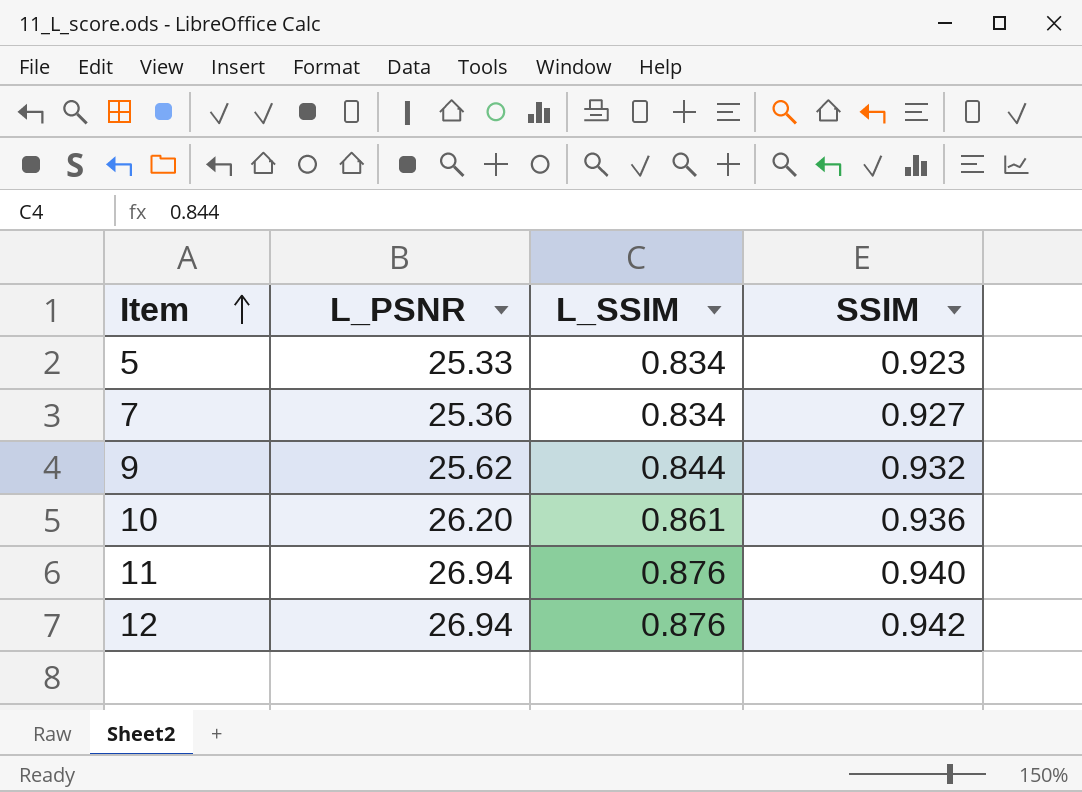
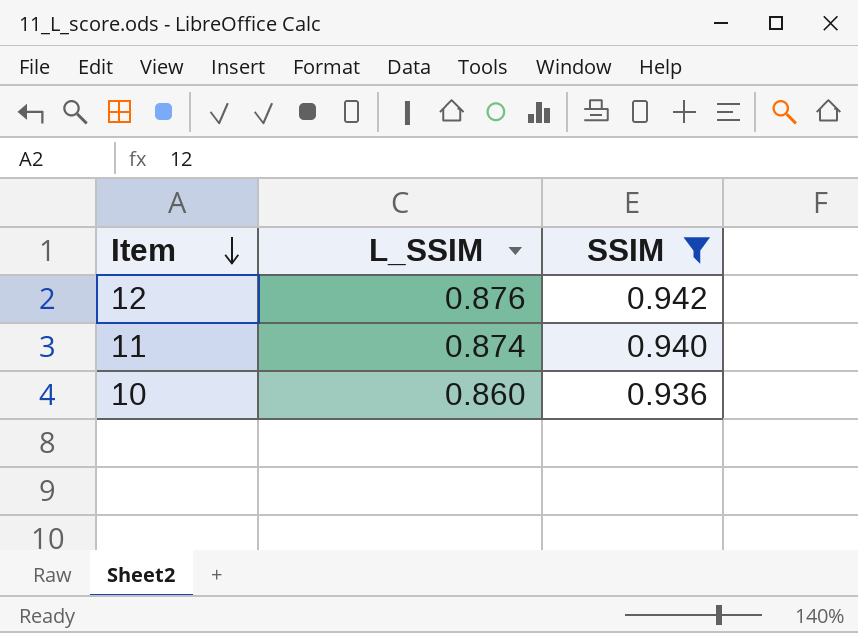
filter: none -> SSIM >= 0.936
row order: Item ascending -> Item descending
column L_PSNR | position: 2 -> none
11 | L_SSIM: 0.876 -> 0.874
10 | L_SSIM: 0.861 -> 0.860

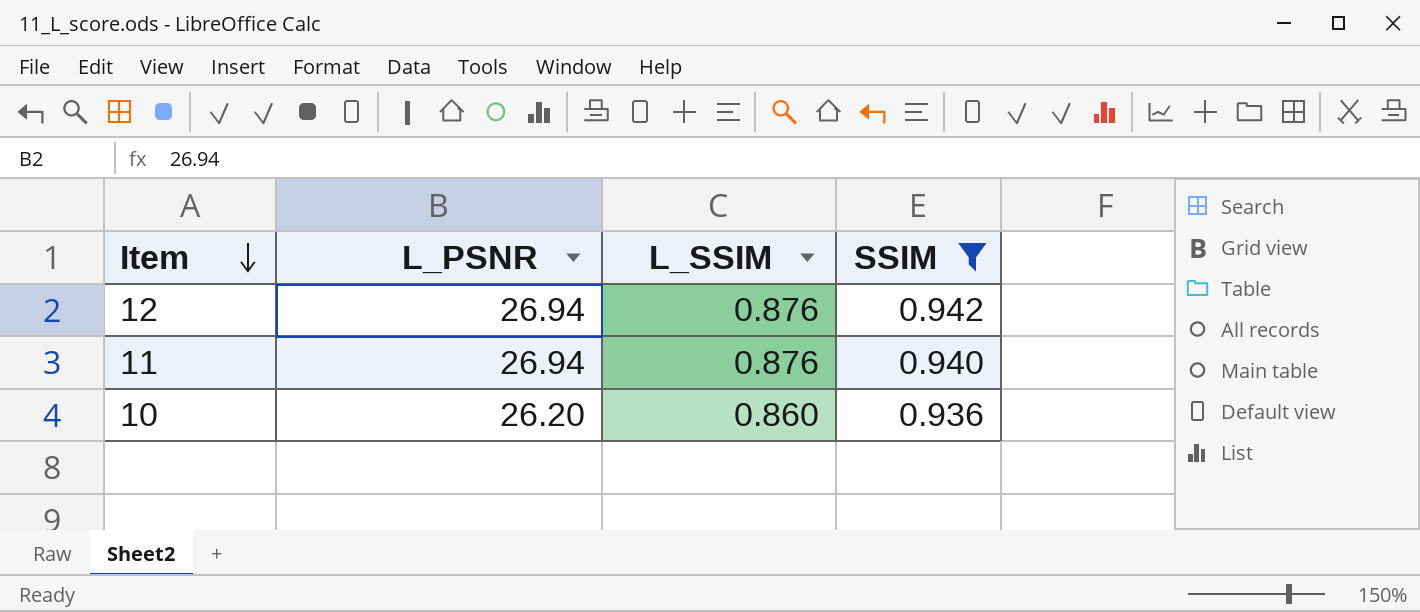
column L_PSNR | position: none -> 2
11 | L_SSIM: 0.874 -> 0.876

